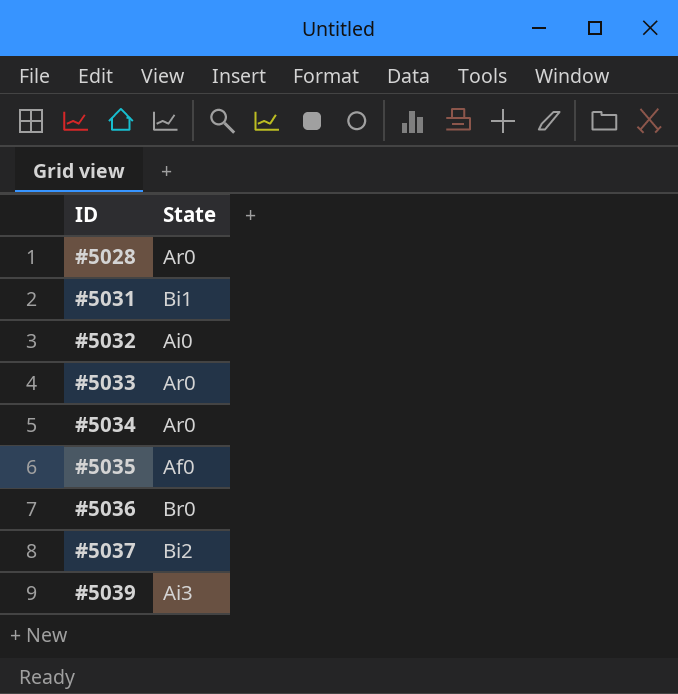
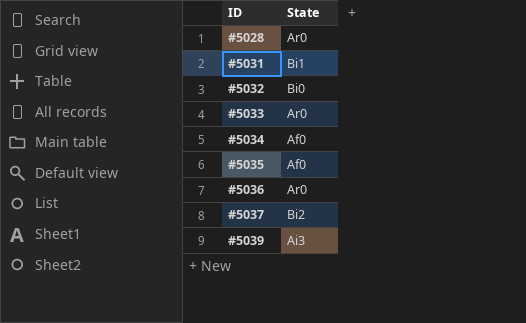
#5032 | State: Ai0 -> Bi0
#5034 | State: Ar0 -> Af0
#5036 | State: Br0 -> Ar0

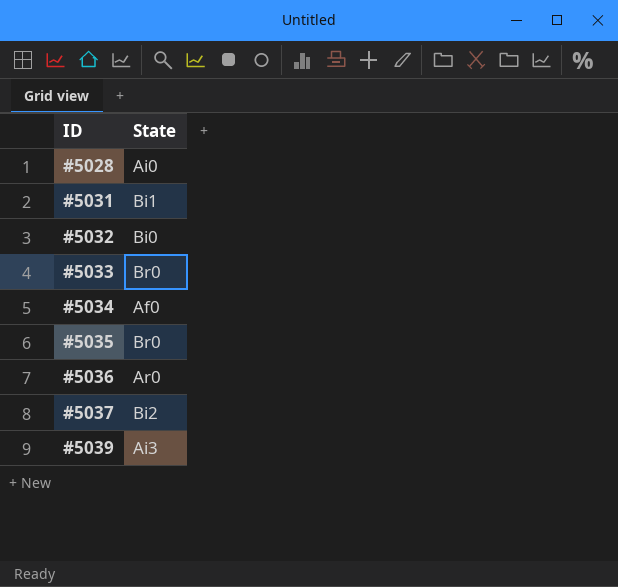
#5028 | State: Ar0 -> Ai0
#5033 | State: Ar0 -> Br0
#5035 | State: Af0 -> Br0

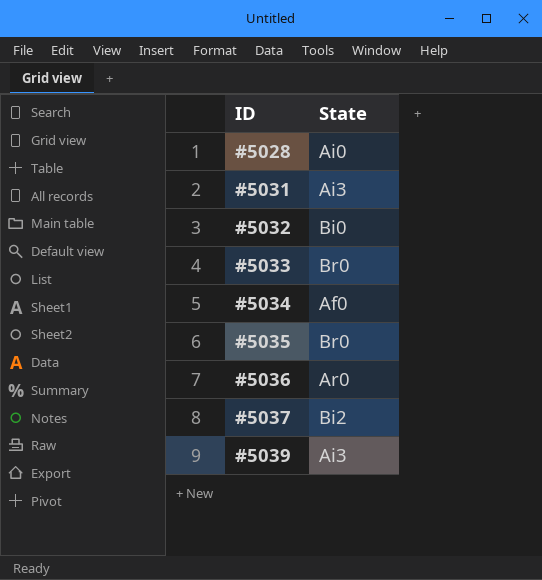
#5031 | State: Bi1 -> Ai3

